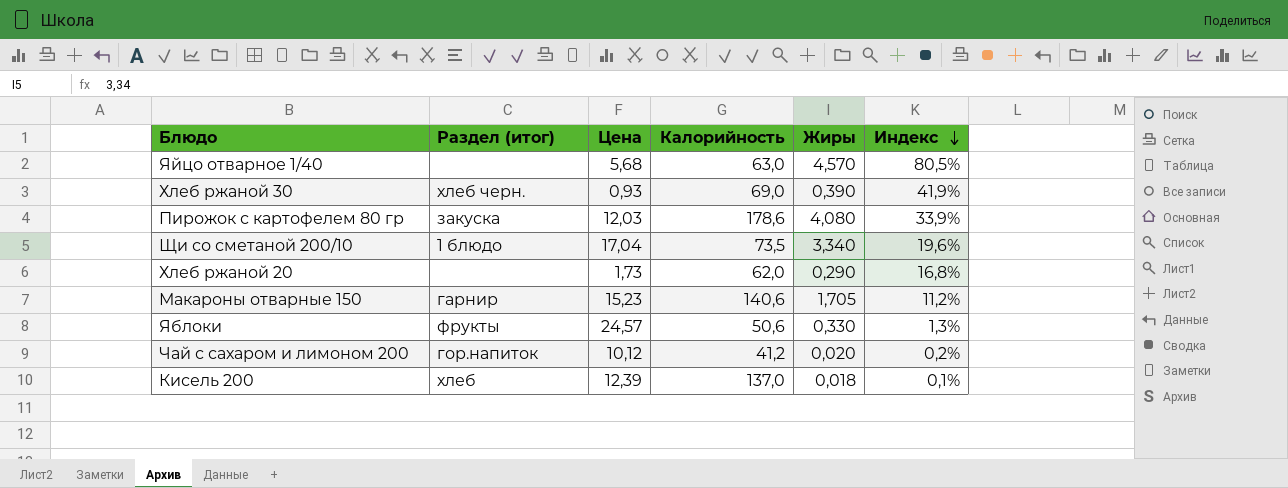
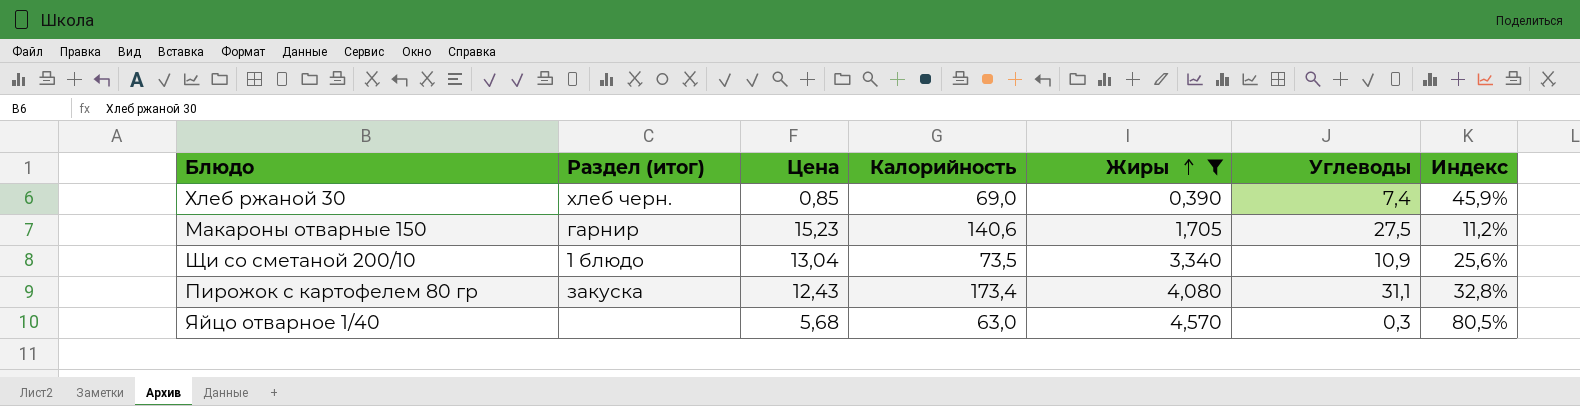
filter: none -> Жиры >= 0,390
row order: Индекс descending -> Жиры ascending
column Углеводы | position: none -> 6
Хлеб ржаной 30 | Цена: 0,93 -> 0,85
Хлеб ржаной 30 | Индекс: 41,9% -> 45,9%
Щи со сметаной 200/10 | Цена: 17,04 -> 13,04
Щи со сметаной 200/10 | Индекс: 19,6% -> 25,6%
Пирожок с картофелем 80 гр | Цена: 12,03 -> 12,43
Пирожок с картофелем 80 гр | Калорийность: 178,6 -> 173,4
Пирожок с картофелем 80 гр | Индекс: 33,9% -> 32,8%

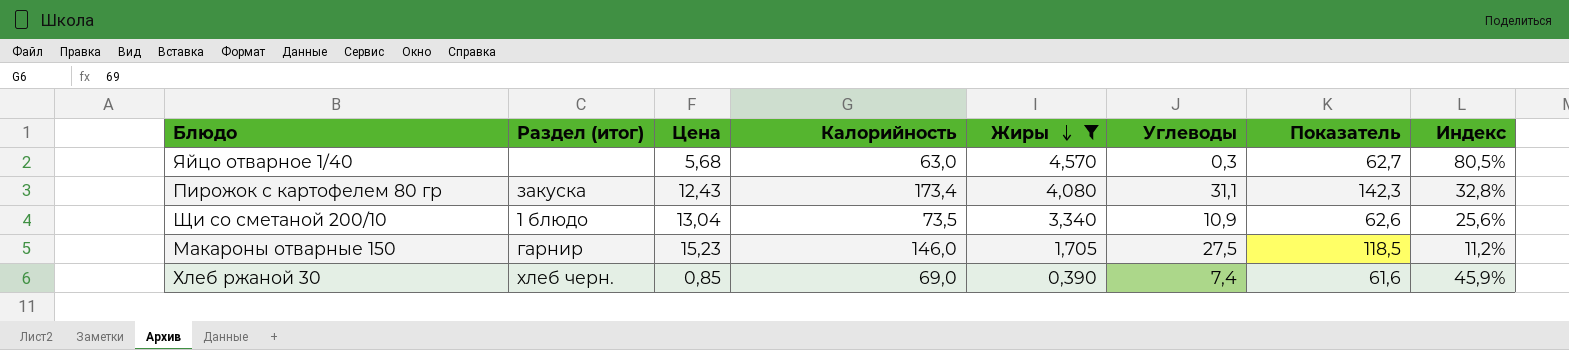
row order: Жиры ascending -> Жиры descending
column Показатель | formula: none -> [Калорийность] - [Углеводы]
Макароны отварные 150 | Калорийность: 140,6 -> 146,0

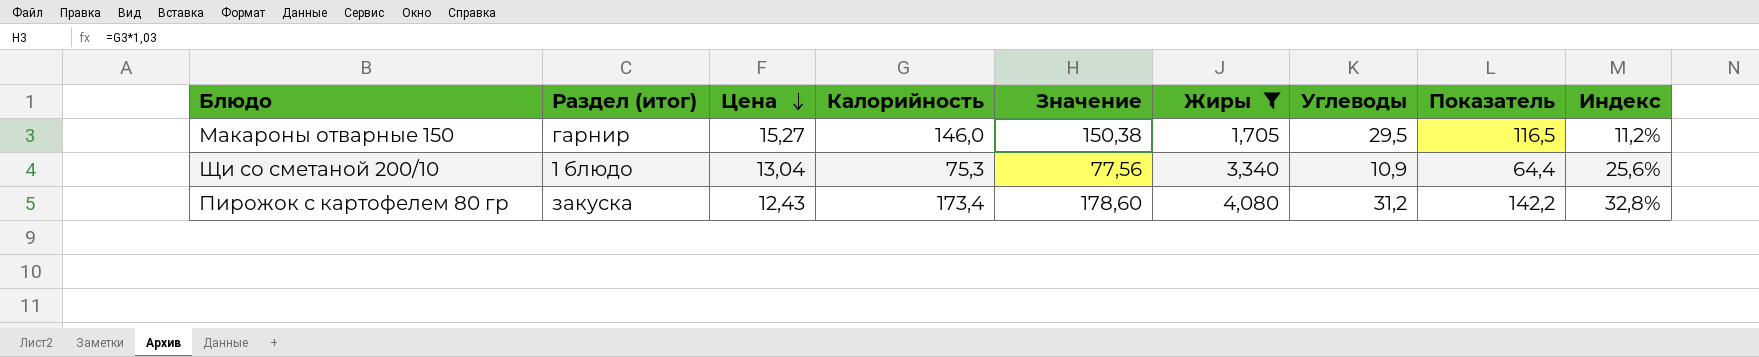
row order: Жиры descending -> Цена descending
column Значение | formula: none -> [Калорийность] * 1,03
row Яйцо отварное 1/40: none | 5,68 | 63,0 | 4,570 | 0,3 | 62,7 | 80,5% -> none
row Хлеб ржаной 30: хлеб черн. | 0,85 | 69,0 | 0,390 | 7,4 | 61,6 | 45,9% -> none
Макароны отварные 150 | Цена: 15,23 -> 15,27
Макароны отварные 150 | Углеводы: 27,5 -> 29,5
Макароны отварные 150 | Показатель: 118,5 -> 116,5
Щи со сметаной 200/10 | Калорийность: 73,5 -> 75,3
Щи со сметаной 200/10 | Показатель: 62,6 -> 64,4
Пирожок с картофелем 80 гр | Углеводы: 31,1 -> 31,2
Пирожок с картофелем 80 гр | Показатель: 142,3 -> 142,2

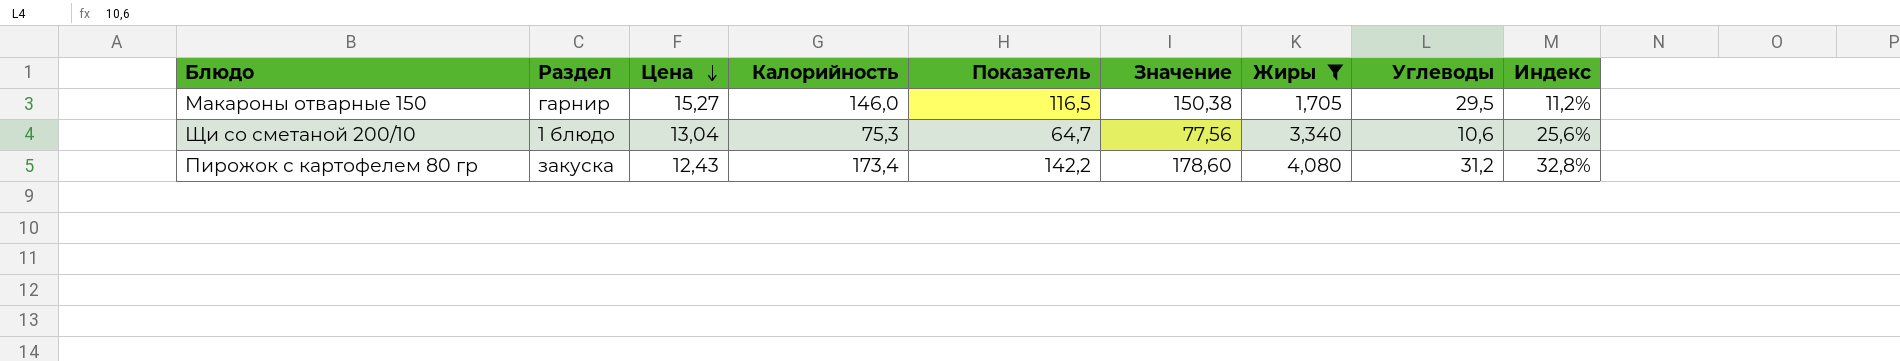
column name: Раздел (итог) -> Раздел
column Показатель | position: 8 -> 5
Щи со сметаной 200/10 | Показатель: 64,4 -> 64,7
Щи со сметаной 200/10 | Углеводы: 10,9 -> 10,6

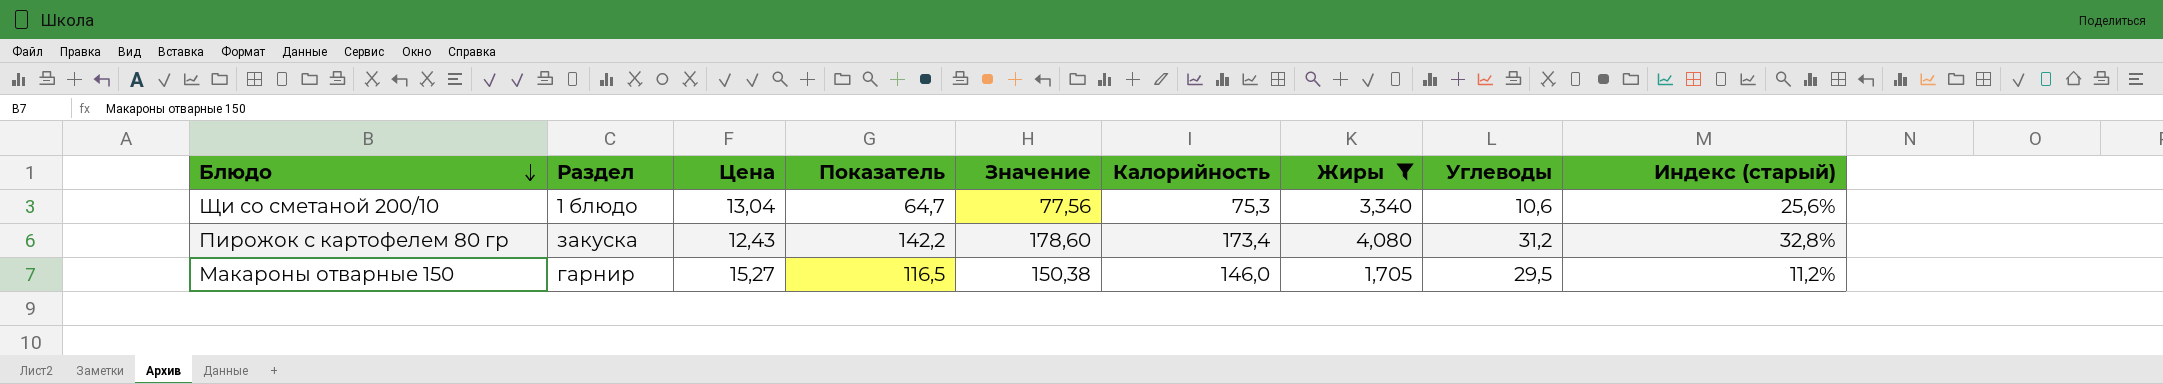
row order: Цена descending -> Блюдо descending
column Калорийность | position: 4 -> 6
column name: Индекс -> Индекс (старый)

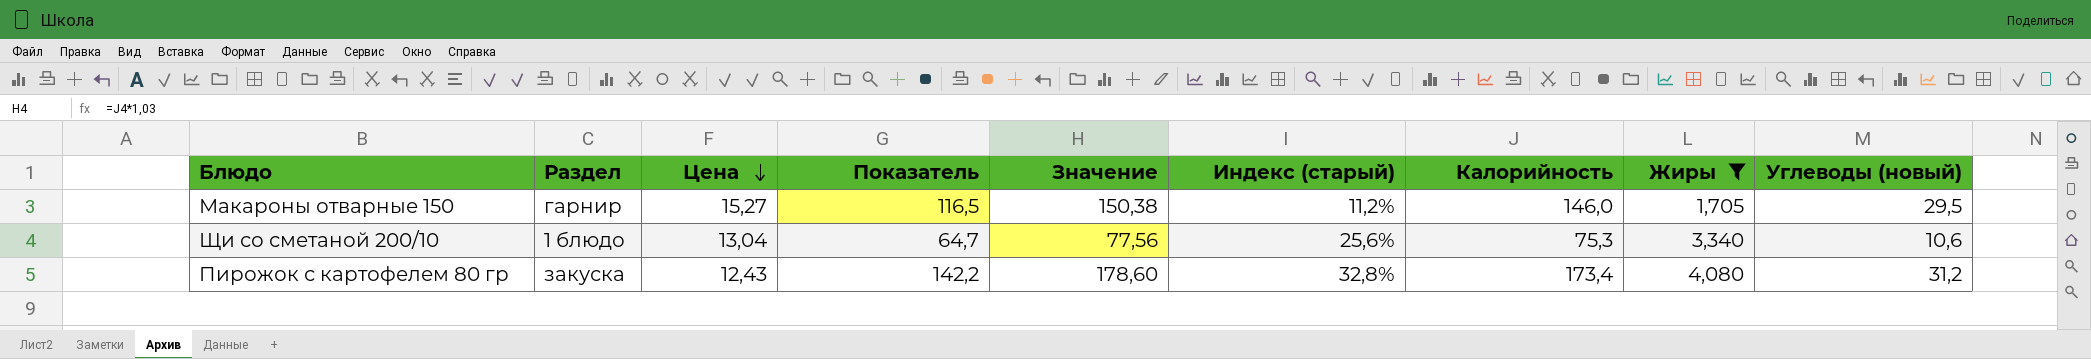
row order: Блюдо descending -> Цена descending
column Индекс (старый) | position: 9 -> 6
column name: Углеводы -> Углеводы (новый)

